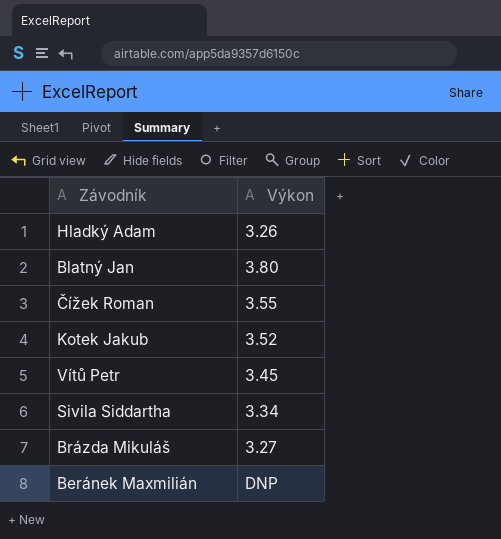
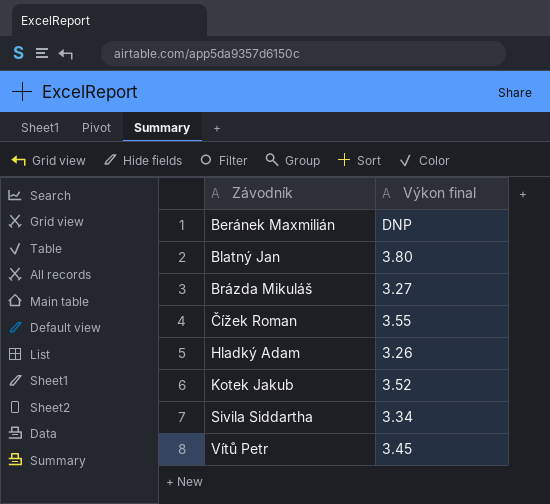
row order: none -> Závodník ascending
column name: Výkon -> Výkon final

